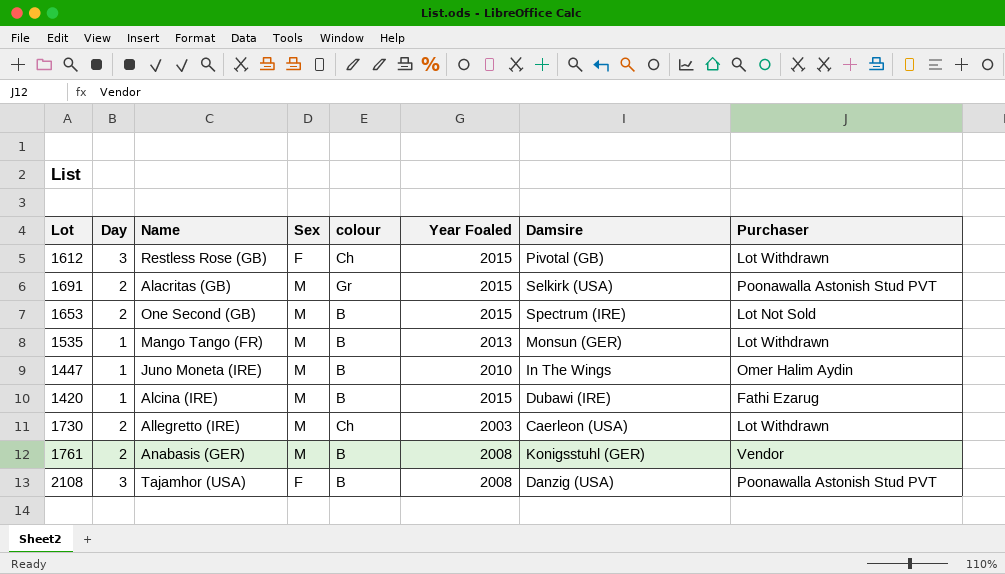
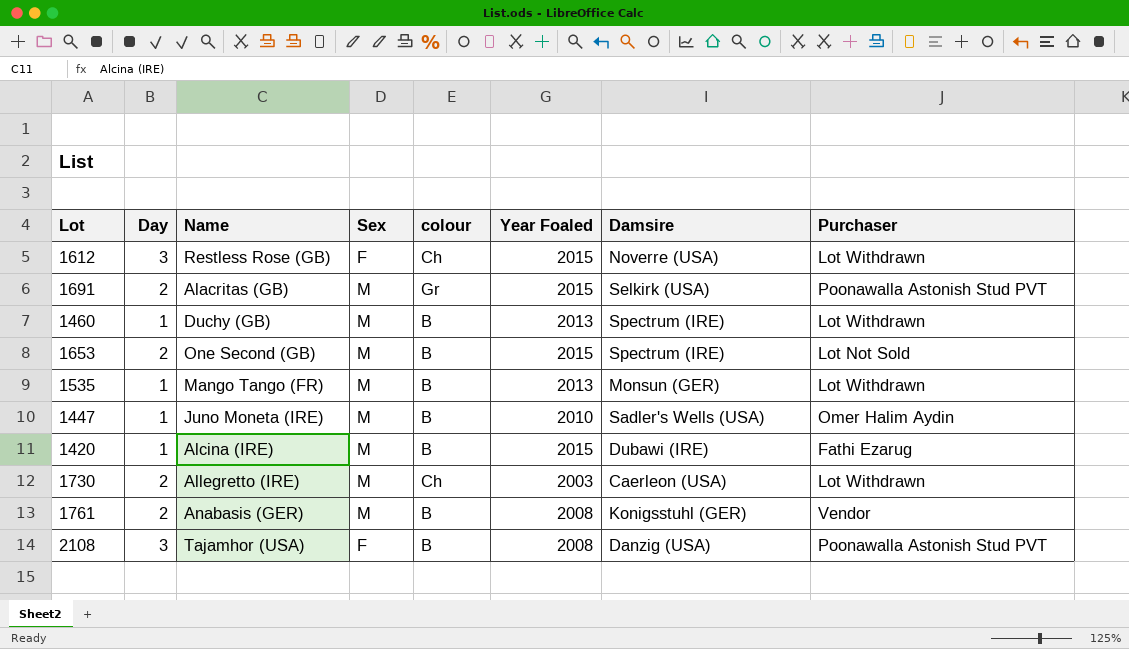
1612 | Damsire: Pivotal (GB) -> Noverre (USA)
row 1460: none -> 1 | Duchy (GB) | M | B | 2013 | Spectrum (IRE) | Lot Withdrawn
1447 | Damsire: In The Wings -> Sadler's Wells (USA)

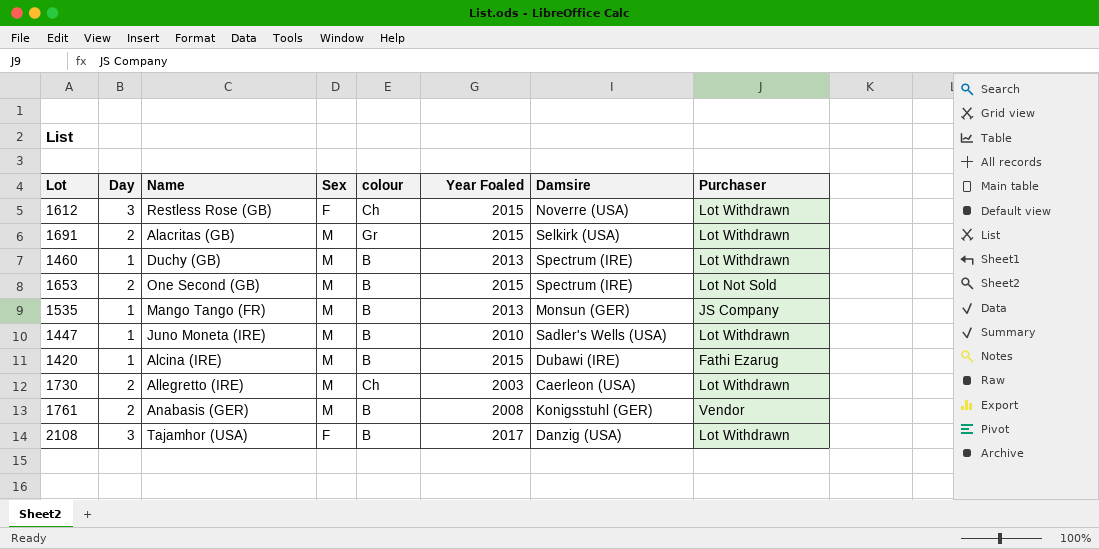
1691 | Purchaser: Poonawalla Astonish Stud PVT -> Lot Withdrawn
1535 | Purchaser: Lot Withdrawn -> JS Company
1447 | Purchaser: Omer Halim Aydin -> Lot Withdrawn
2108 | Year Foaled: 2008 -> 2017
2108 | Purchaser: Poonawalla Astonish Stud PVT -> Lot Withdrawn

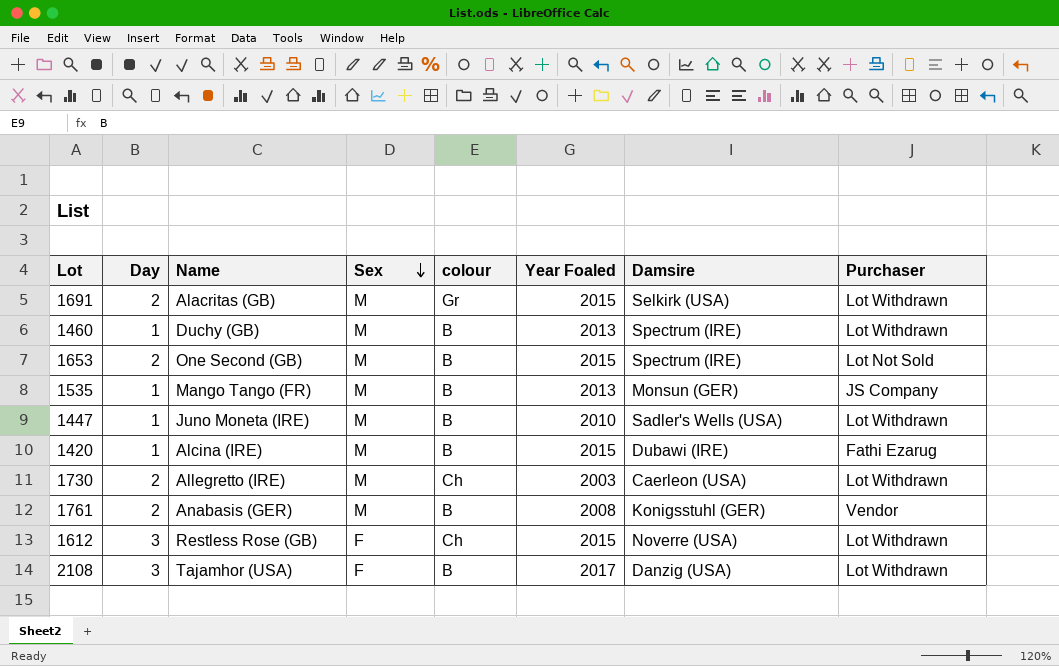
row order: none -> Sex descending

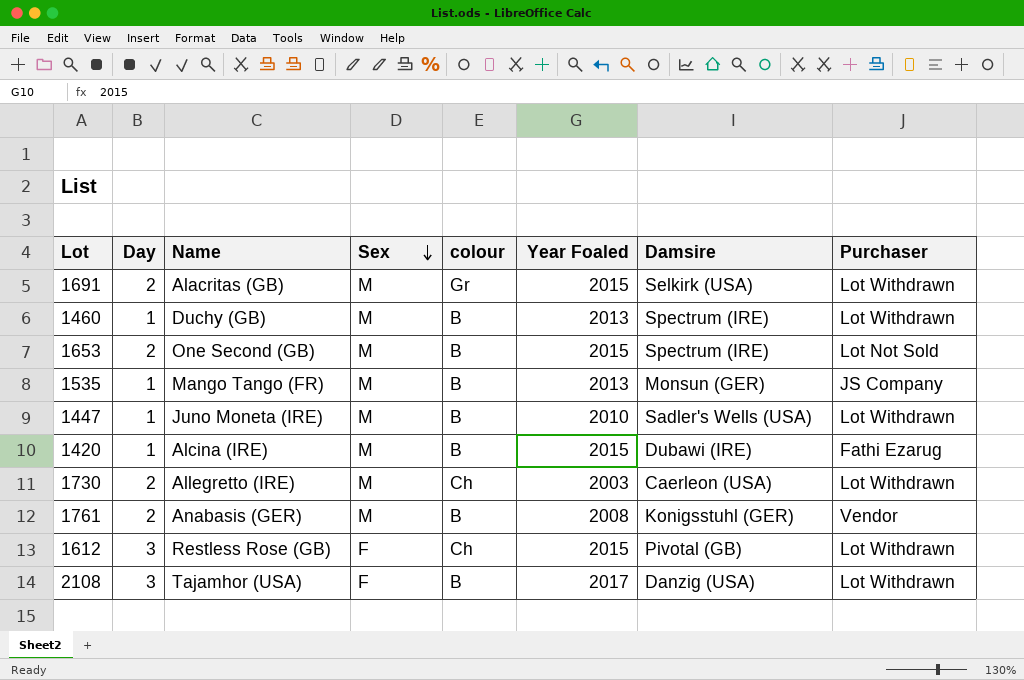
1612 | Damsire: Noverre (USA) -> Pivotal (GB)

